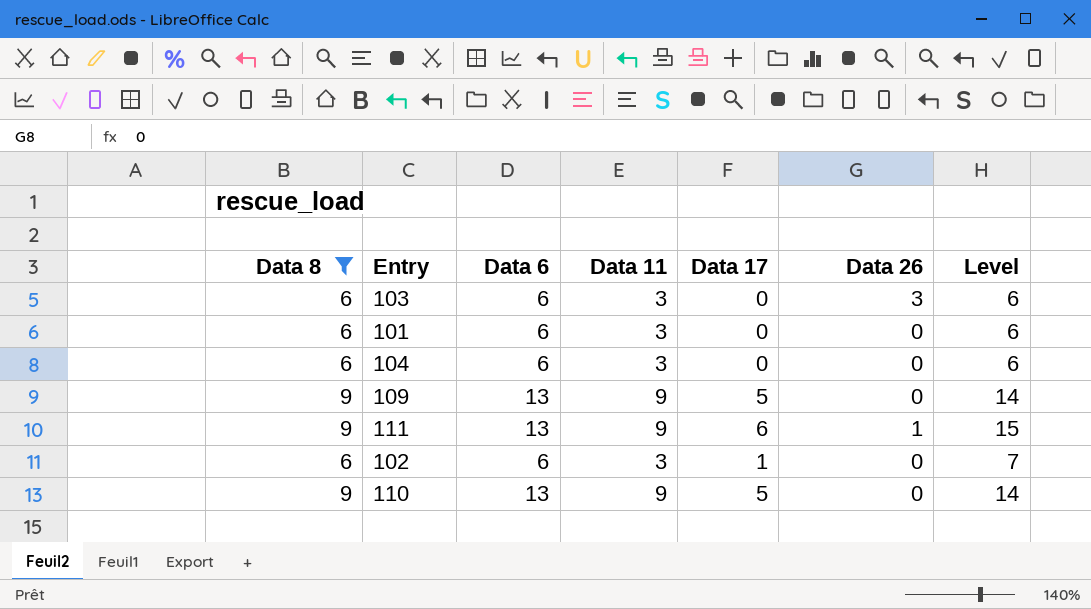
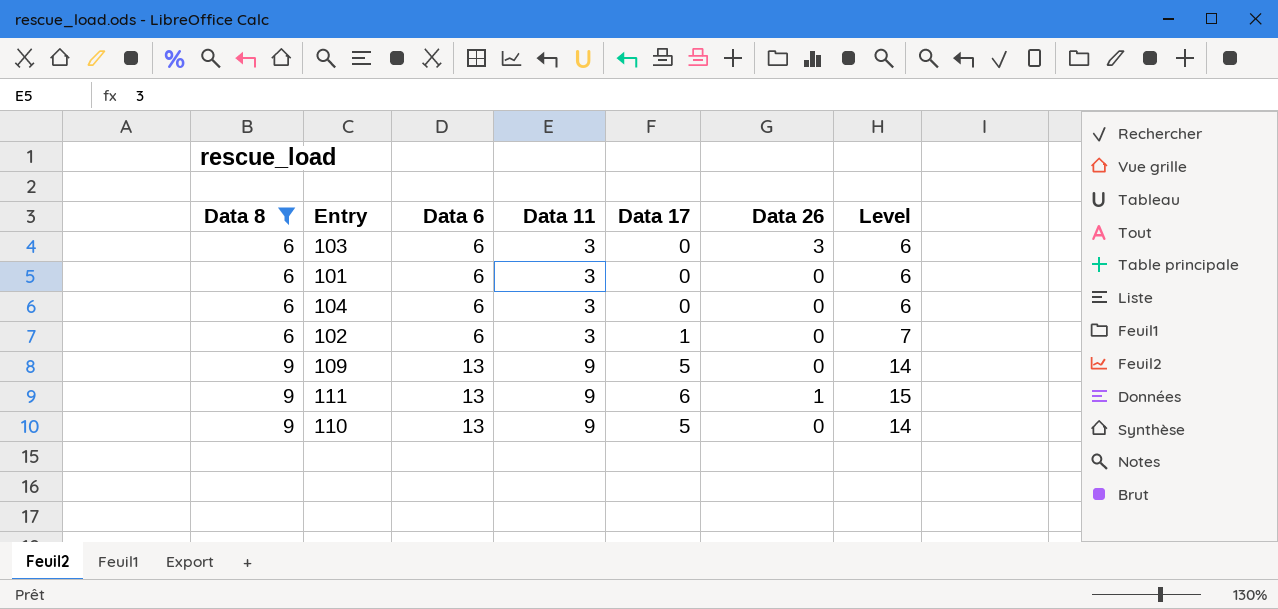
row order: none -> Data 8 ascending

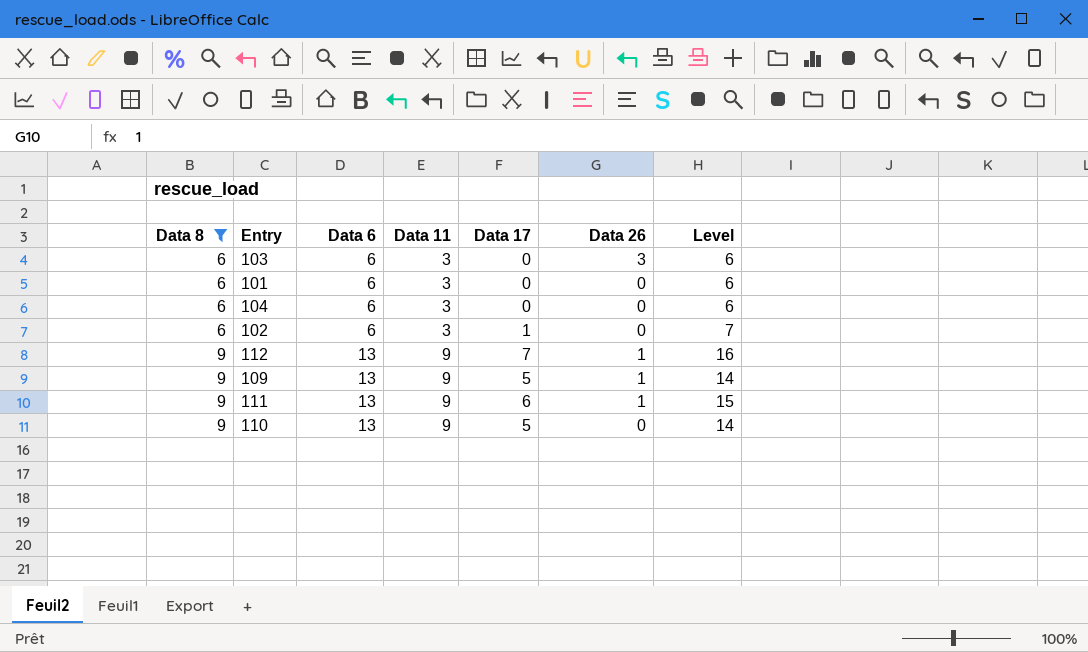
row 112: none -> 9 | 13 | 9 | 7 | 1 | 16
109 | Data 26: 0 -> 1

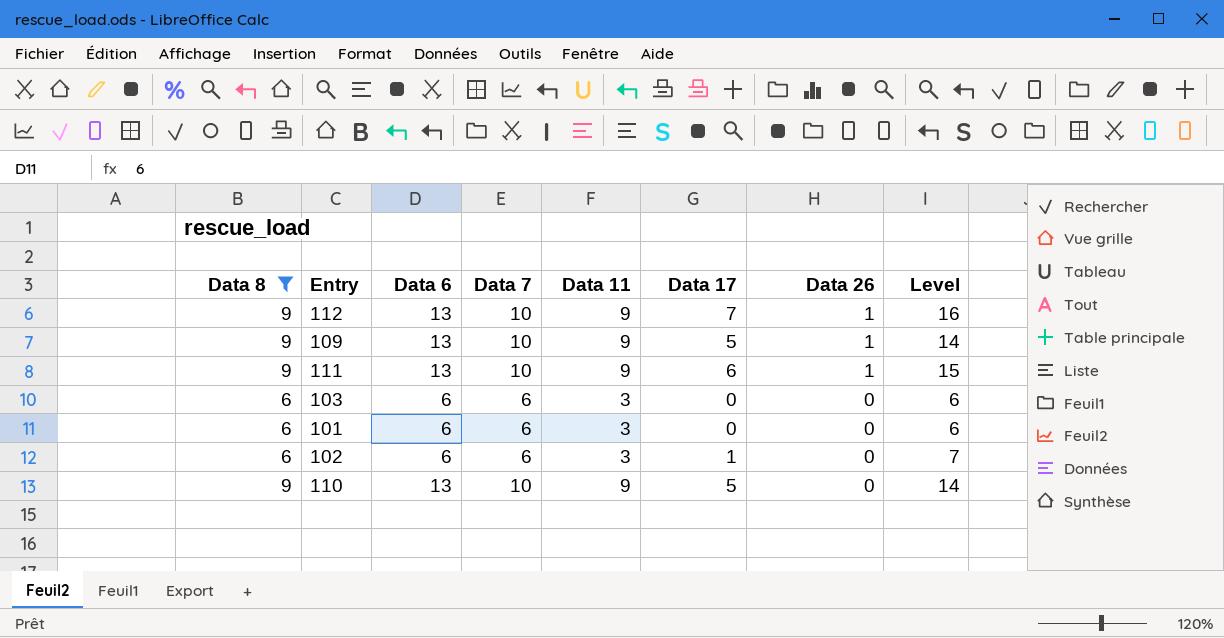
row order: Data 8 ascending -> Data 26 descending
column Data 7 | position: none -> 4
row 104: 6 | 6 | 3 | 0 | 0 | 6 -> none
103 | Data 26: 3 -> 0

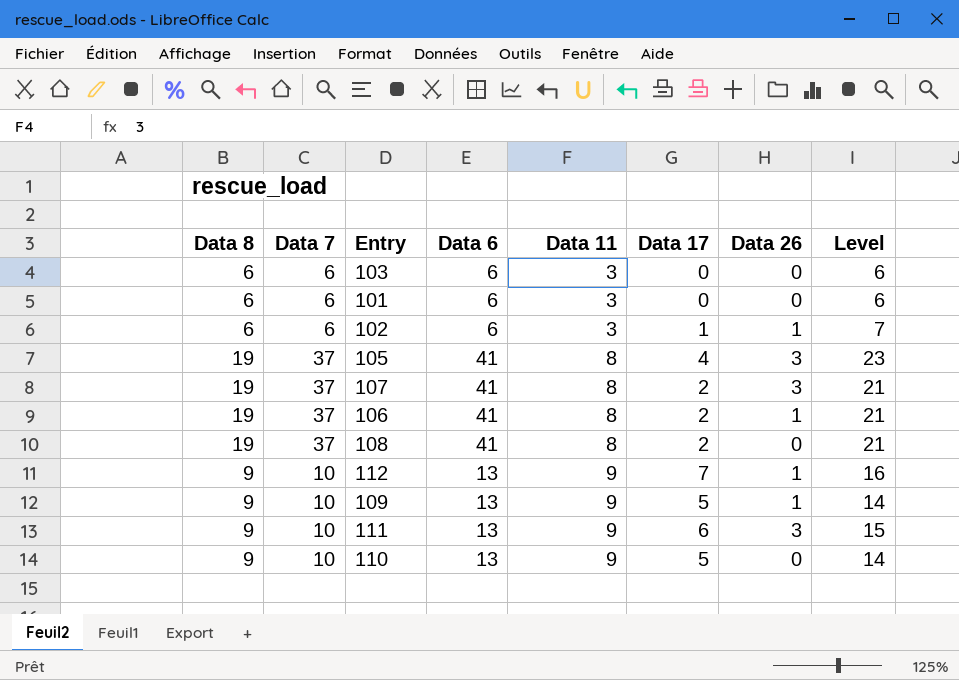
filter: Data 8 != 19 -> none
row order: Data 26 descending -> Data 11 ascending
column Data 7 | position: 4 -> 2
102 | Data 26: 0 -> 1
111 | Data 26: 1 -> 3

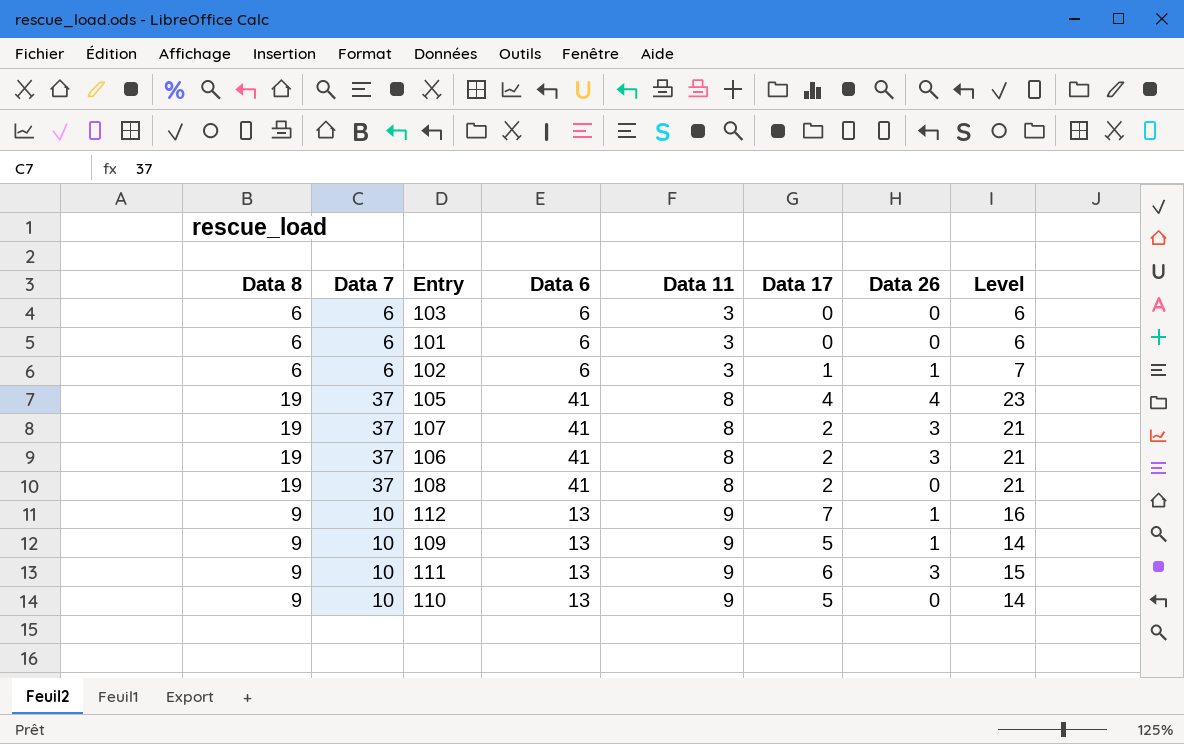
105 | Data 26: 3 -> 4
106 | Data 26: 1 -> 3

